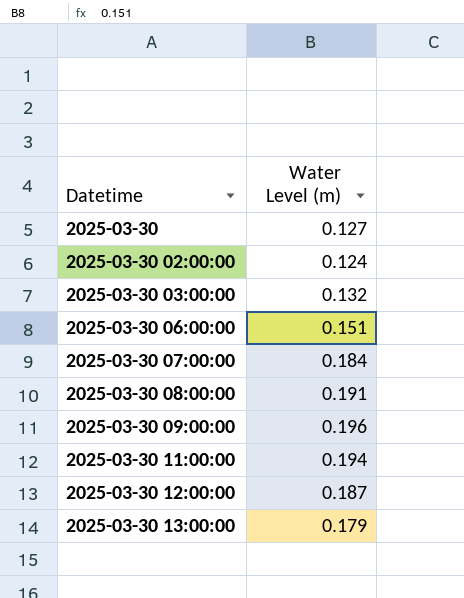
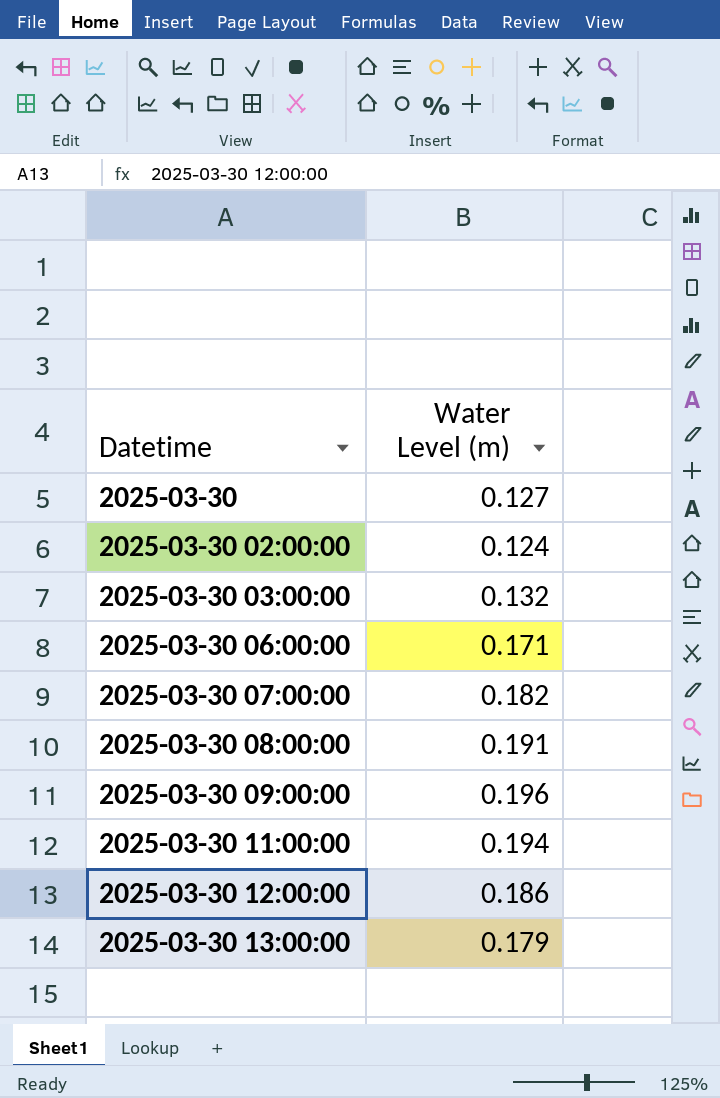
2025-03-30 06:00:00 | Water Level (m): 0.151 -> 0.171
2025-03-30 07:00:00 | Water Level (m): 0.184 -> 0.182
2025-03-30 12:00:00 | Water Level (m): 0.187 -> 0.186

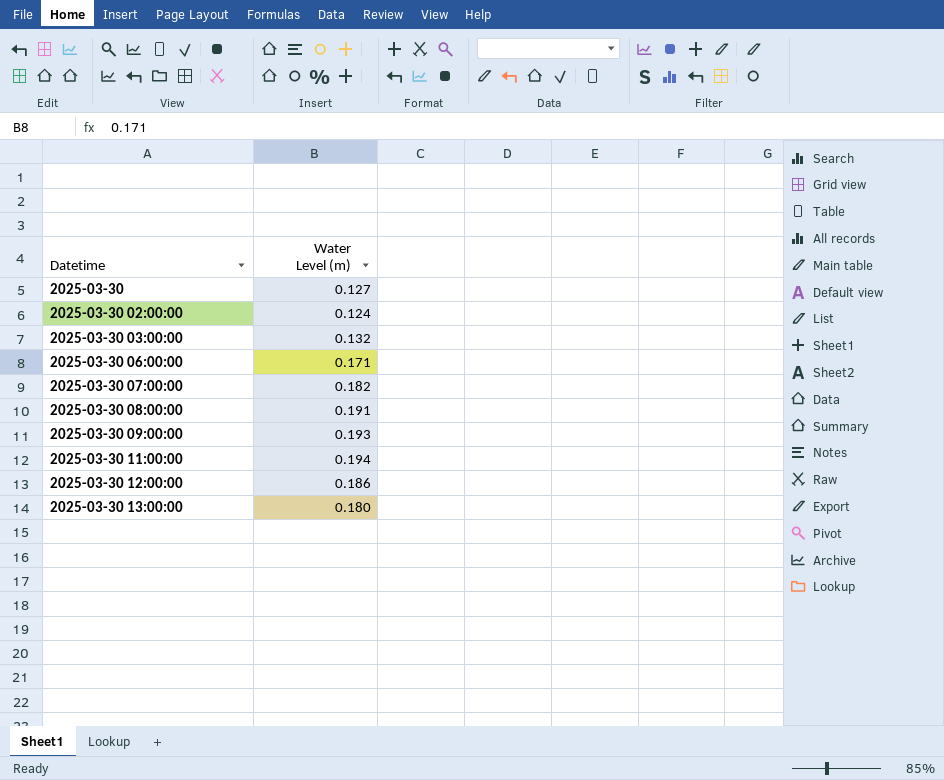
2025-03-30 09:00:00 | Water Level (m): 0.196 -> 0.193
2025-03-30 13:00:00 | Water Level (m): 0.179 -> 0.180

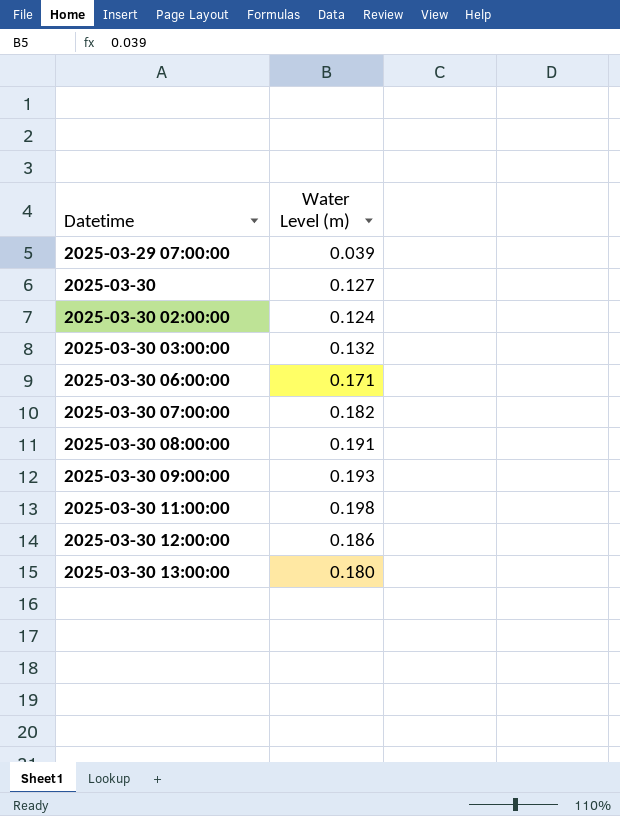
row 2025-03-29 07:00:00: none -> 0.039
2025-03-30 11:00:00 | Water Level (m): 0.194 -> 0.198

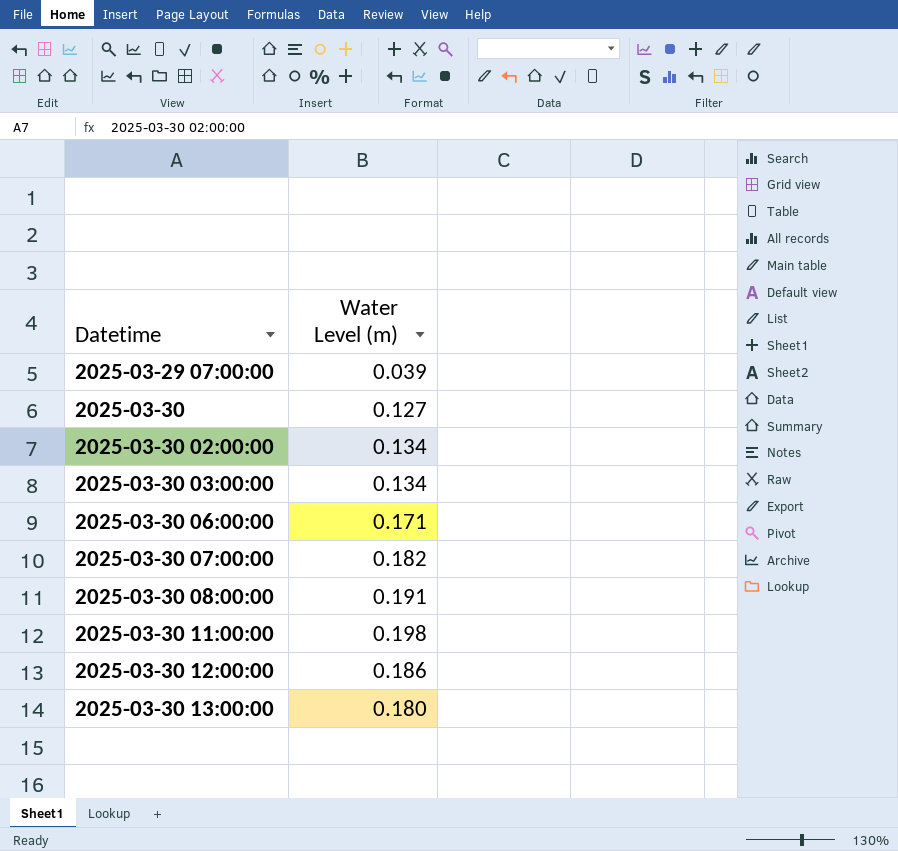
row 2025-03-30 09:00:00: 0.193 -> none
2025-03-30 02:00:00 | Water Level (m): 0.124 -> 0.134
2025-03-30 03:00:00 | Water Level (m): 0.132 -> 0.134

